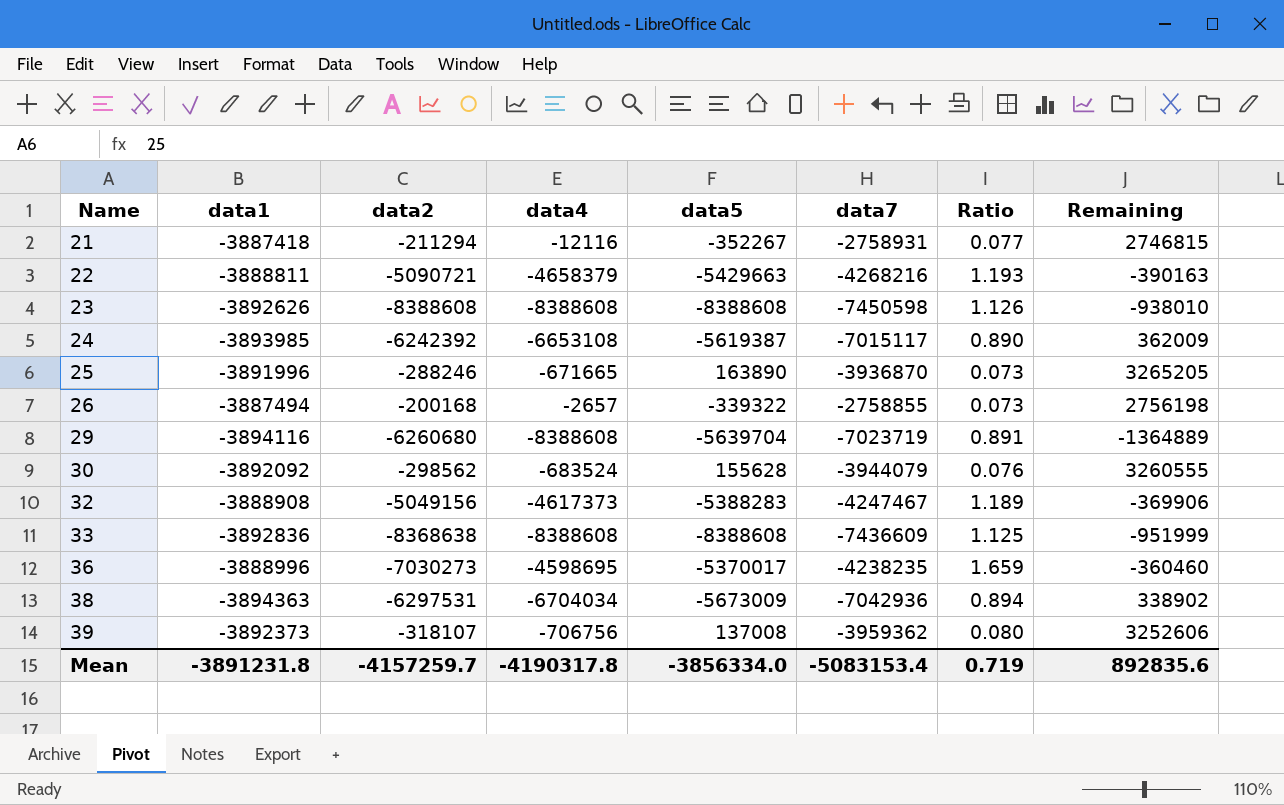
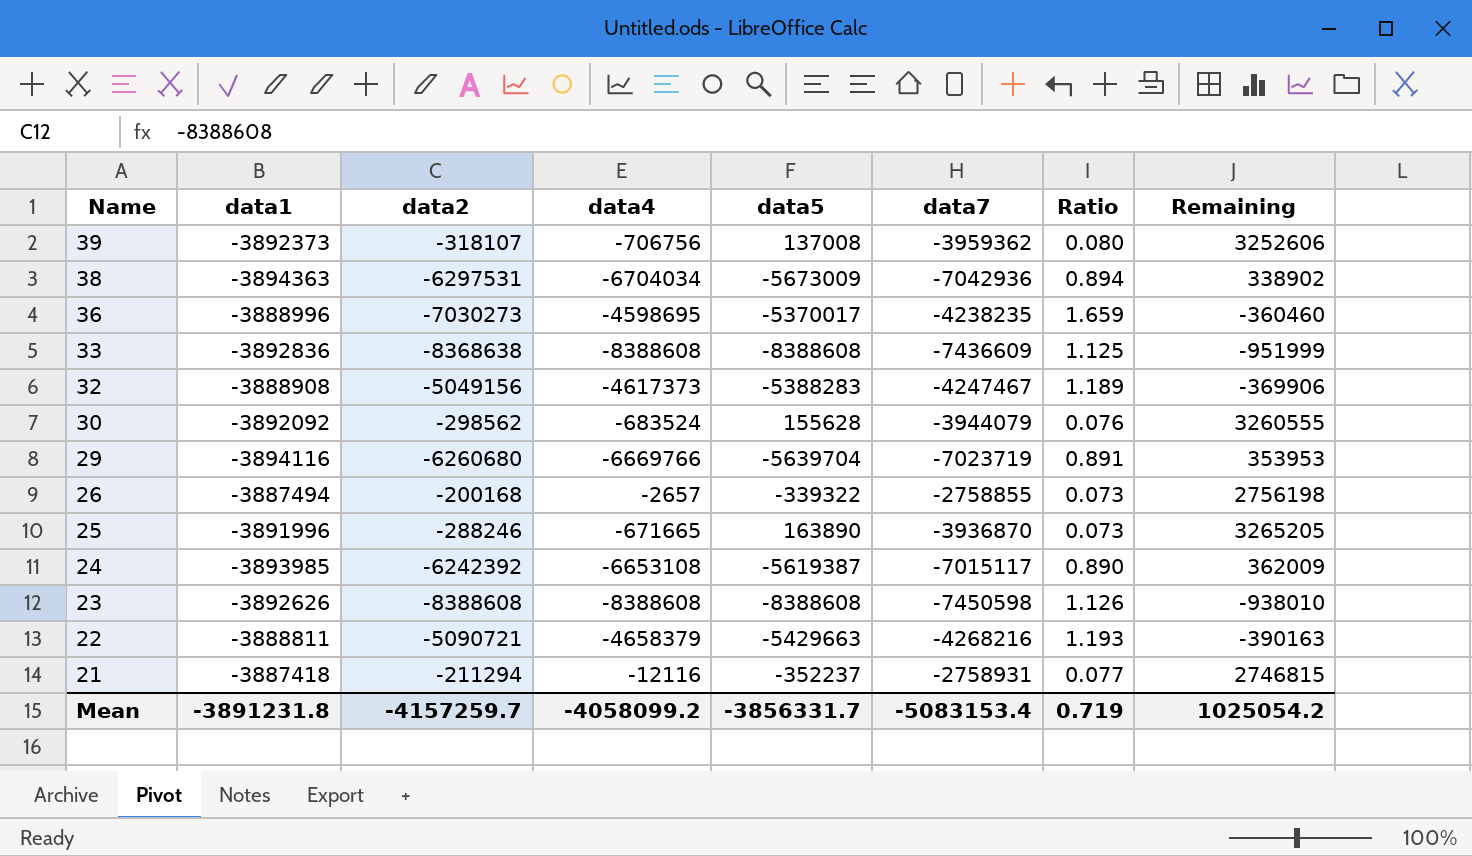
row order: Name ascending -> Name descending
29 | data4: -8388608 -> -6669766
29 | Remaining: -1364889 -> 353953
21 | data5: -352267 -> -352237
Mean | data4: -4190317.8 -> -4058099.2
Mean | data5: -3856334.0 -> -3856331.7
Mean | Remaining: 892835.6 -> 1025054.2

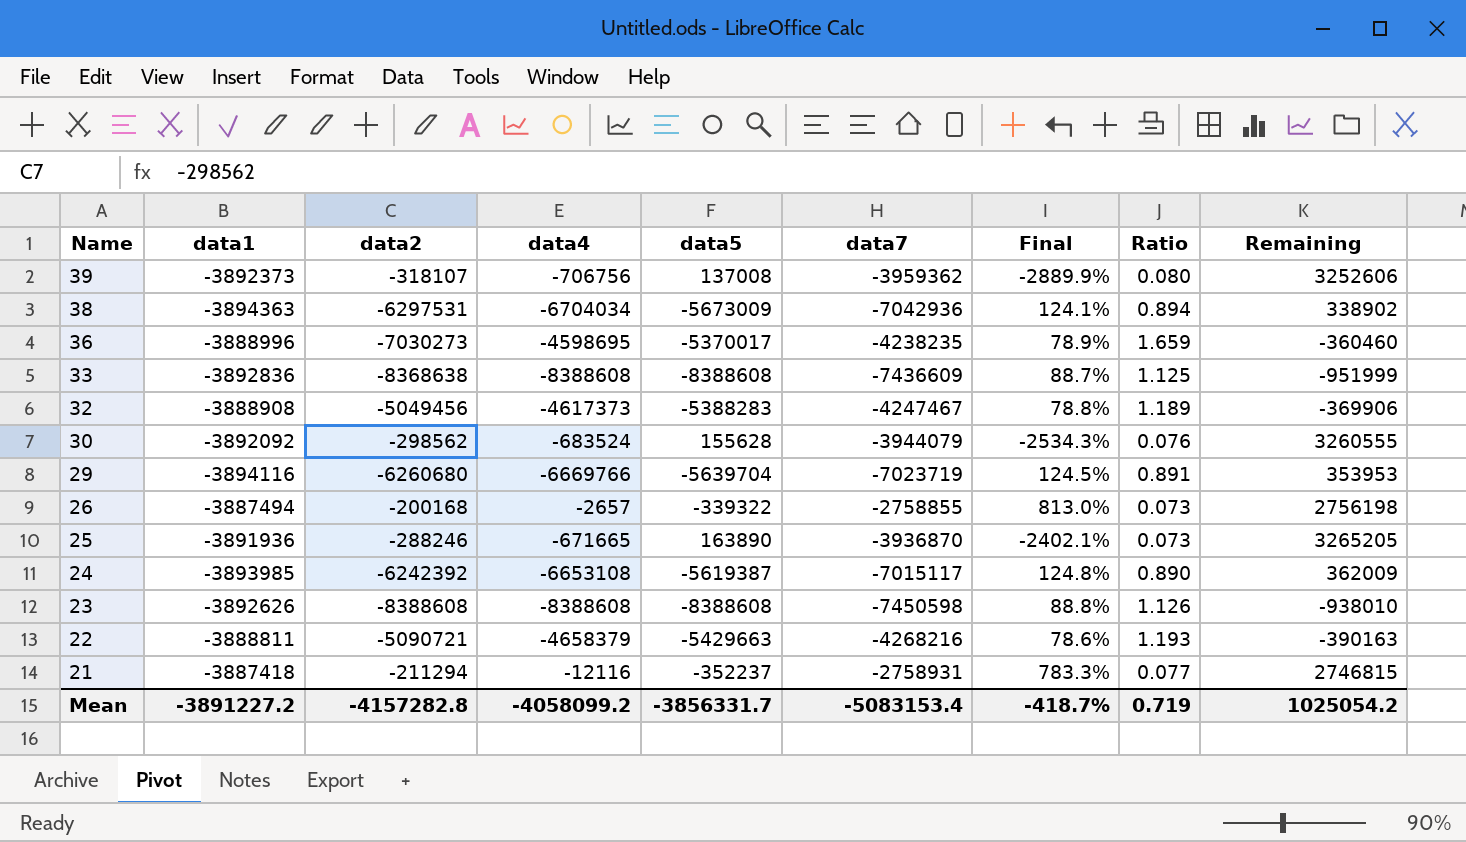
column Final | formula: none -> [data7] / [data5]
32 | data2: -5049156 -> -5049456
25 | data1: -3891996 -> -3891936
Mean | data1: -3891231.8 -> -3891227.2
Mean | data2: -4157259.7 -> -4157282.8

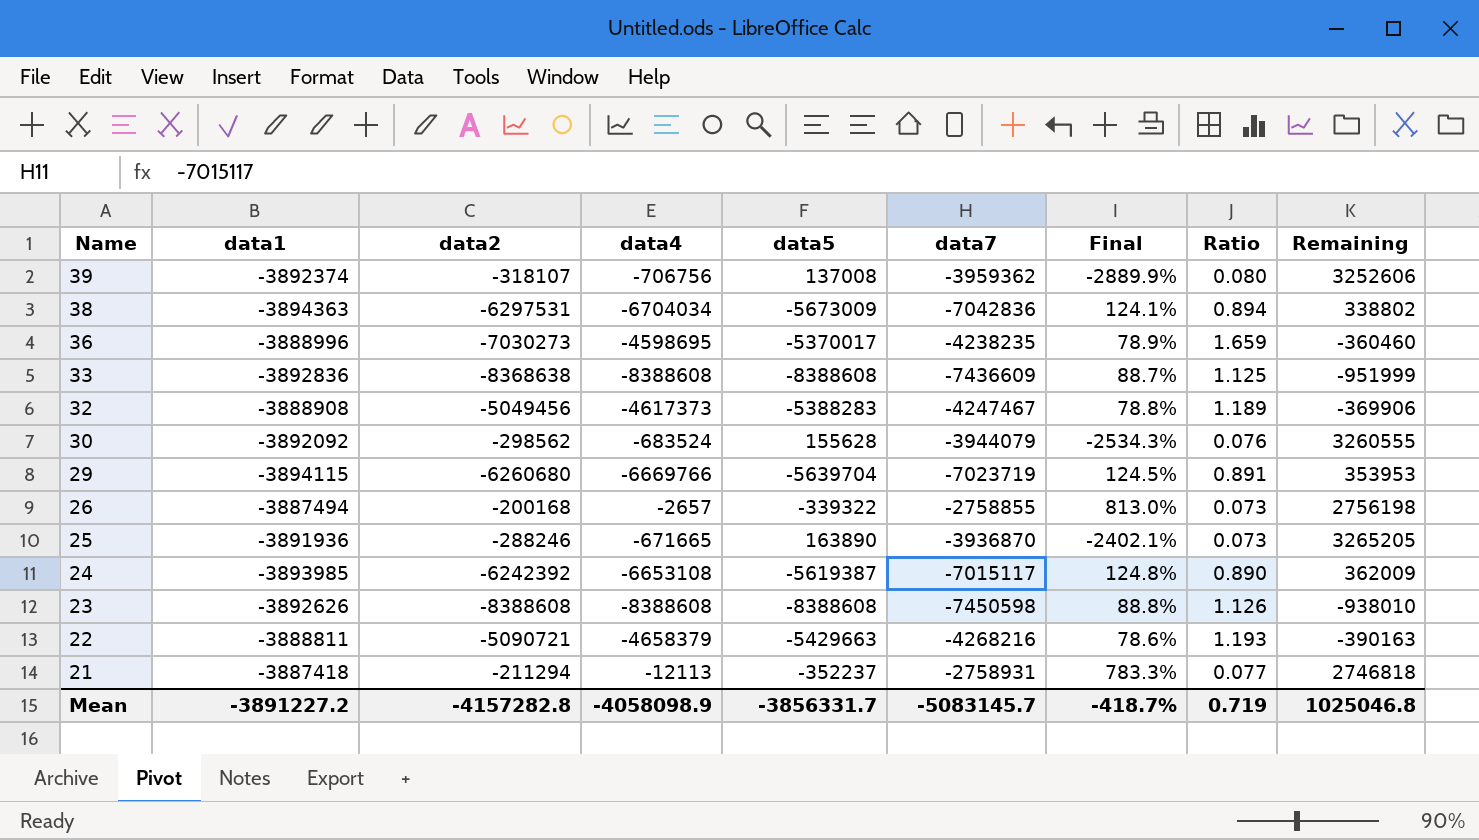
39 | data1: -3892373 -> -3892374
38 | data7: -7042936 -> -7042836
38 | Remaining: 338902 -> 338802
29 | data1: -3894116 -> -3894115
21 | data4: -12116 -> -12113
21 | Remaining: 2746815 -> 2746818
Mean | data4: -4058099.2 -> -4058098.9
Mean | data7: -5083153.4 -> -5083145.7
Mean | Remaining: 1025054.2 -> 1025046.8

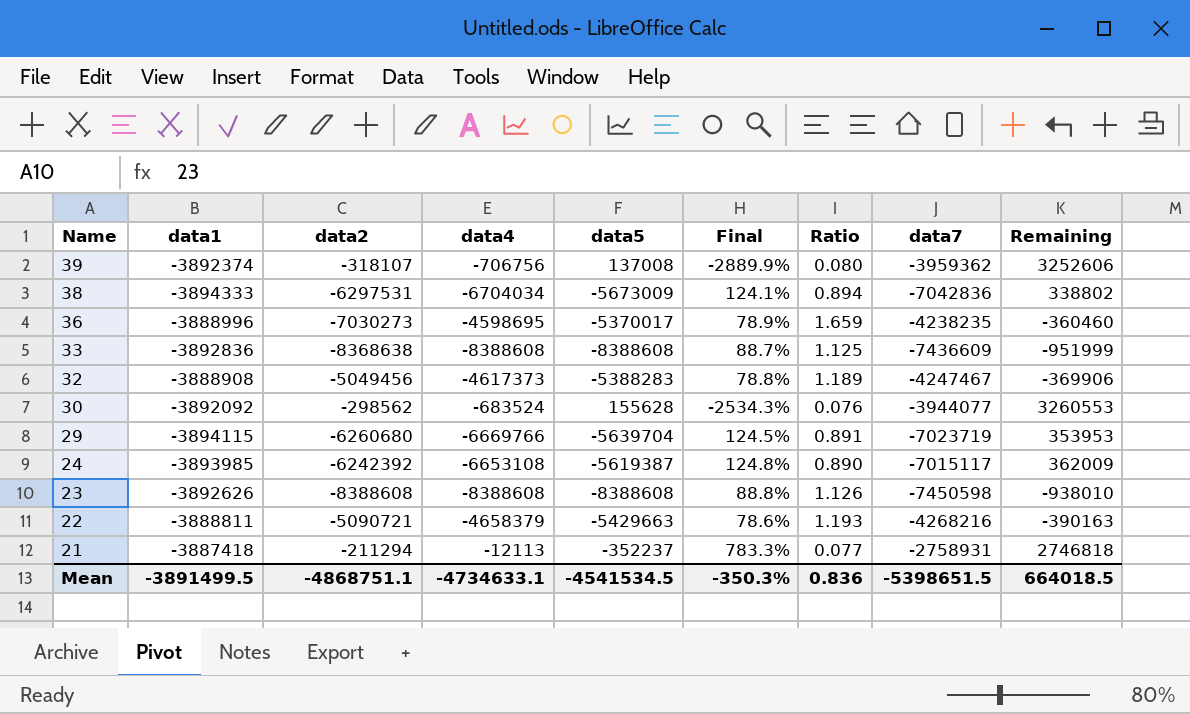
column data7 | position: 6 -> 8
row 26: -3887494 | -200168 | -2657 | -339322 | -2758855 | 813.0% | 0.073 | 2756198 -> none
row 25: -3891936 | -288246 | -671665 | 163890 | -3936870 | -2402.1% | 0.073 | 3265205 -> none
38 | data1: -3894363 -> -3894333
30 | data7: -3944079 -> -3944077
30 | Remaining: 3260555 -> 3260553
Mean | data1: -3891227.2 -> -3891499.5
Mean | data2: -4157282.8 -> -4868751.1
Mean | data4: -4058098.9 -> -4734633.1
Mean | data5: -3856331.7 -> -4541534.5
Mean | Final: -418.7% -> -350.3%
Mean | Ratio: 0.719 -> 0.836
Mean | data7: -5083145.7 -> -5398651.5
Mean | Remaining: 1025046.8 -> 664018.5

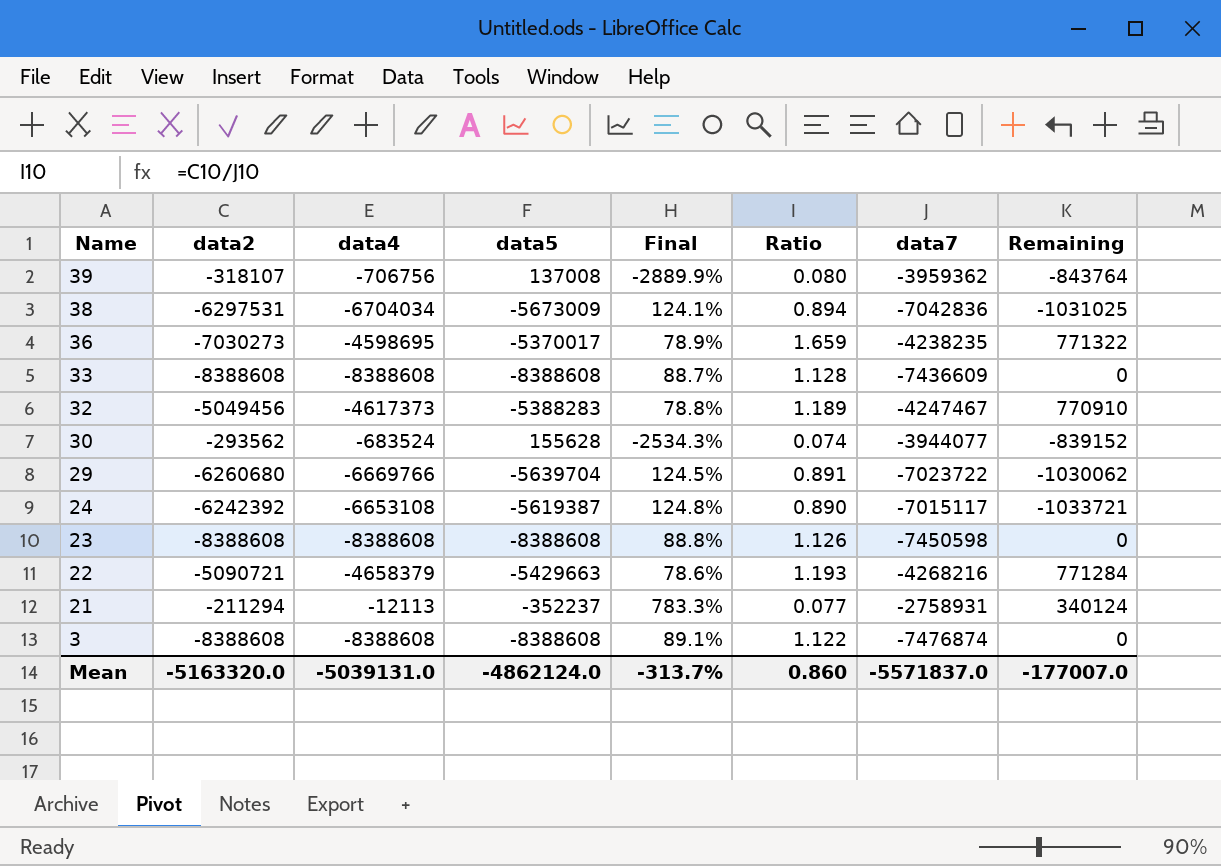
column data1 | position: 2 -> none
column Remaining | formula: [data4] - [data7] -> [data4] - [data5]
33 | data2: -8368638 -> -8388608
33 | Ratio: 1.125 -> 1.128
30 | data2: -298562 -> -293562
30 | Ratio: 0.076 -> 0.074
29 | data7: -7023719 -> -7023722
row 3: none -> -8388608 | -8388608 | -8388608 | 89.1% | 1.122 | -7476874 | 0
Mean | data2: -4868751.1 -> -5163320.0
Mean | data4: -4734633.1 -> -5039131.0
Mean | data5: -4541534.5 -> -4862124.0
Mean | Final: -350.3% -> -313.7%
Mean | Ratio: 0.836 -> 0.860
Mean | data7: -5398651.5 -> -5571837.0
Mean | Remaining: 664018.5 -> -177007.0

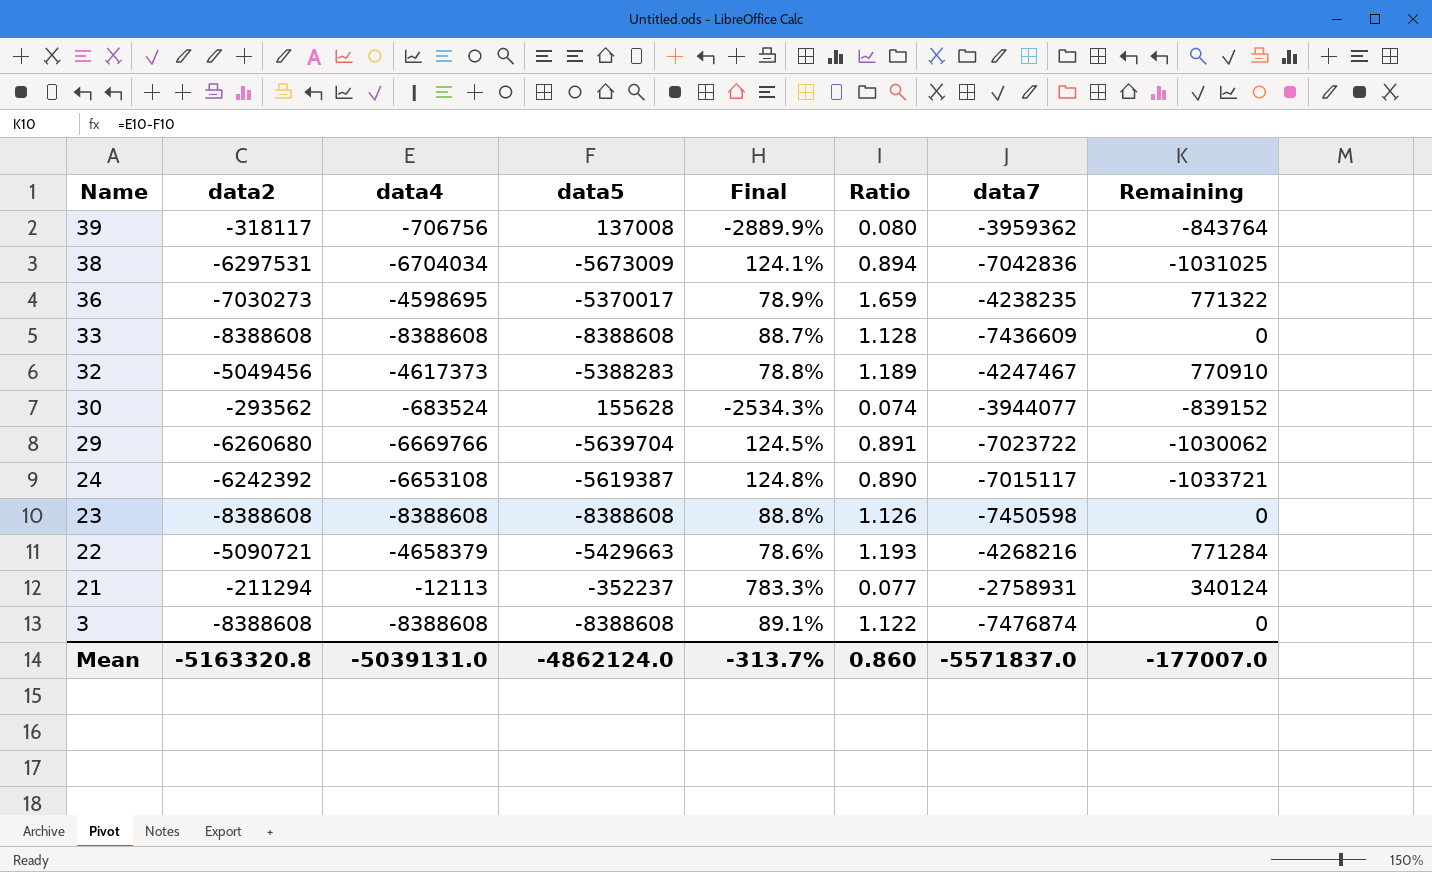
39 | data2: -318107 -> -318117
Mean | data2: -5163320.0 -> -5163320.8

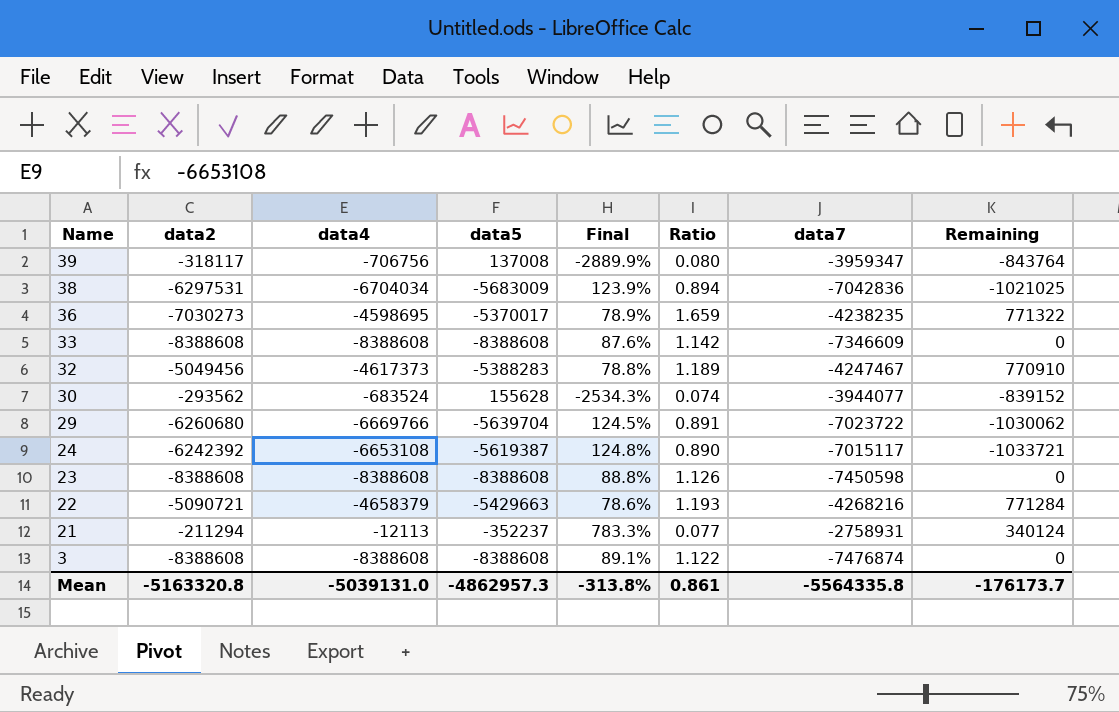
39 | data7: -3959362 -> -3959347
38 | data5: -5673009 -> -5683009
38 | Final: 124.1% -> 123.9%
38 | Remaining: -1031025 -> -1021025
33 | Final: 88.7% -> 87.6%
33 | Ratio: 1.128 -> 1.142
33 | data7: -7436609 -> -7346609
Mean | data5: -4862124.0 -> -4862957.3
Mean | Final: -313.7% -> -313.8%
Mean | Ratio: 0.860 -> 0.861
Mean | data7: -5571837.0 -> -5564335.8
Mean | Remaining: -177007.0 -> -176173.7

